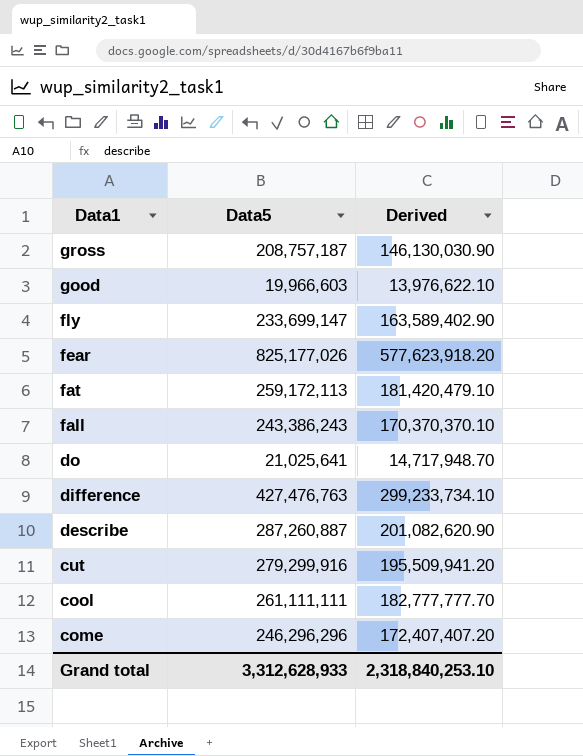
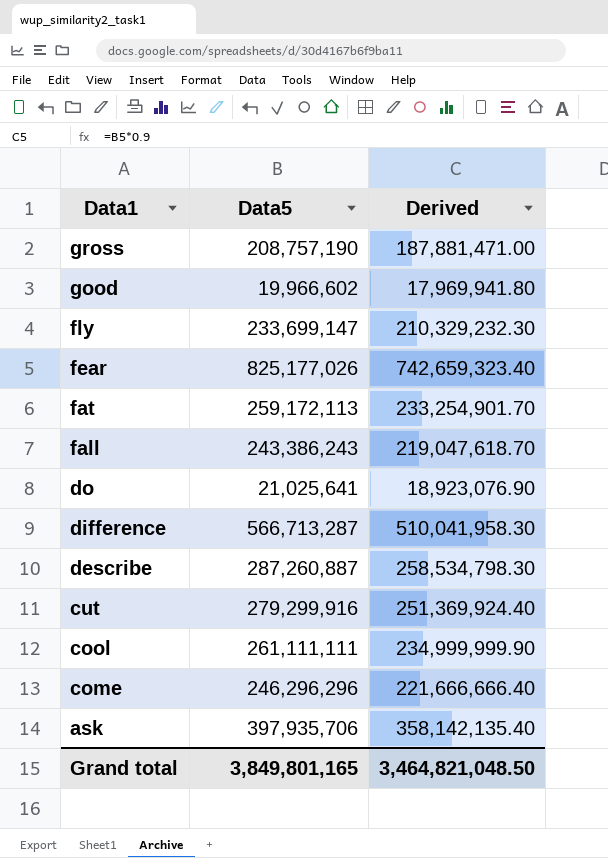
column Derived | formula: [Data5] * 0.7 -> [Data5] * 0.9
gross | Data5: 208,757,187 -> 208,757,190
good | Data5: 19,966,603 -> 19,966,602
difference | Data5: 427,476,763 -> 566,713,287
row ask: none -> 397,935,706 | 358,142,135.40
Grand total | Data5: 3,312,628,933 -> 3,849,801,165
Grand total | Derived: 2,318,840,253.10 -> 3,464,821,048.50

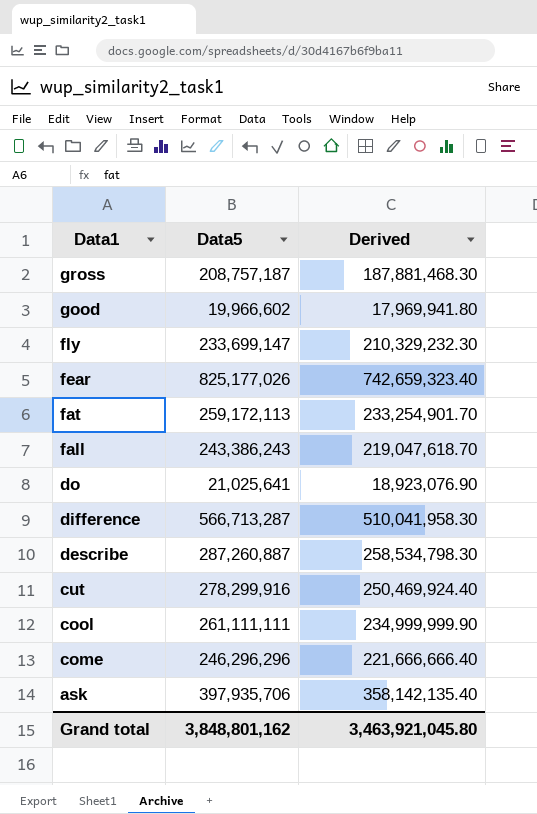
gross | Data5: 208,757,190 -> 208,757,187
gross | Derived: 187,881,471.00 -> 187,881,468.30
cut | Data5: 279,299,916 -> 278,299,916
cut | Derived: 251,369,924.40 -> 250,469,924.40
Grand total | Data5: 3,849,801,165 -> 3,848,801,162
Grand total | Derived: 3,464,821,048.50 -> 3,463,921,045.80

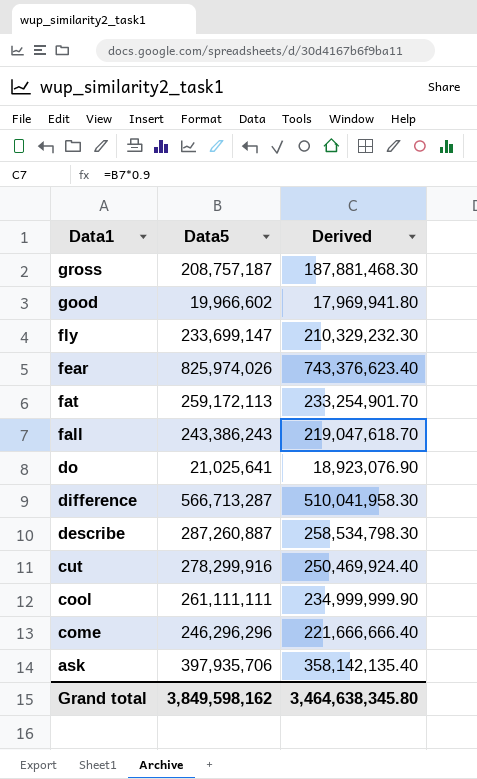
fear | Data5: 825,177,026 -> 825,974,026
fear | Derived: 742,659,323.40 -> 743,376,623.40
Grand total | Data5: 3,848,801,162 -> 3,849,598,162
Grand total | Derived: 3,463,921,045.80 -> 3,464,638,345.80

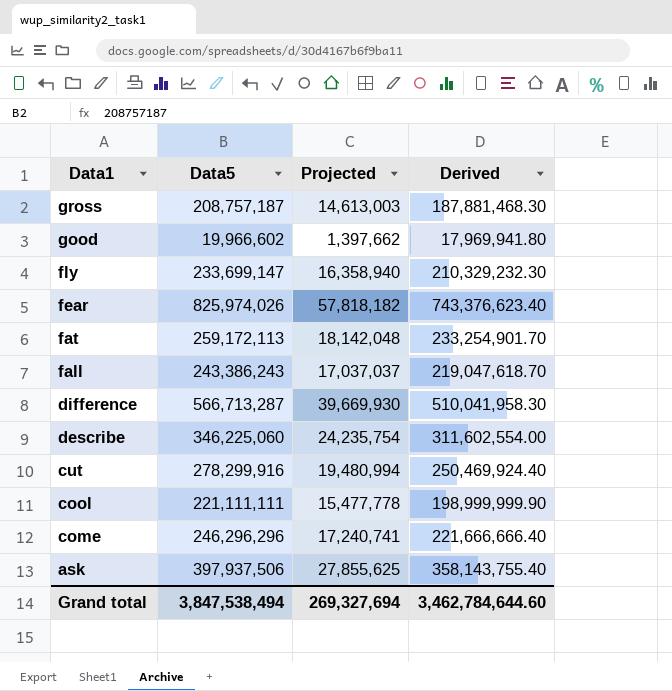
column Projected | formula: none -> [Data5] * 0.07
row do: 21,025,641 | 18,923,076.90 -> none
describe | Data5: 287,260,887 -> 346,225,060
describe | Derived: 258,534,798.30 -> 311,602,554.00
cool | Data5: 261,111,111 -> 221,111,111
cool | Derived: 234,999,999.90 -> 198,999,999.90
ask | Data5: 397,935,706 -> 397,937,506
ask | Derived: 358,142,135.40 -> 358,143,755.40
Grand total | Data5: 3,849,598,162 -> 3,847,538,494
Grand total | Derived: 3,464,638,345.80 -> 3,462,784,644.60

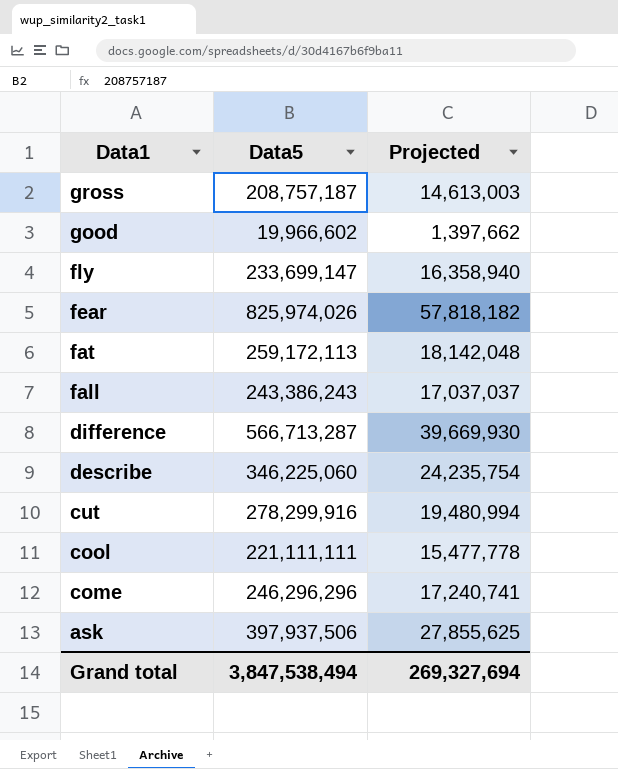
column Derived | formula: [Data5] * 0.9 -> none

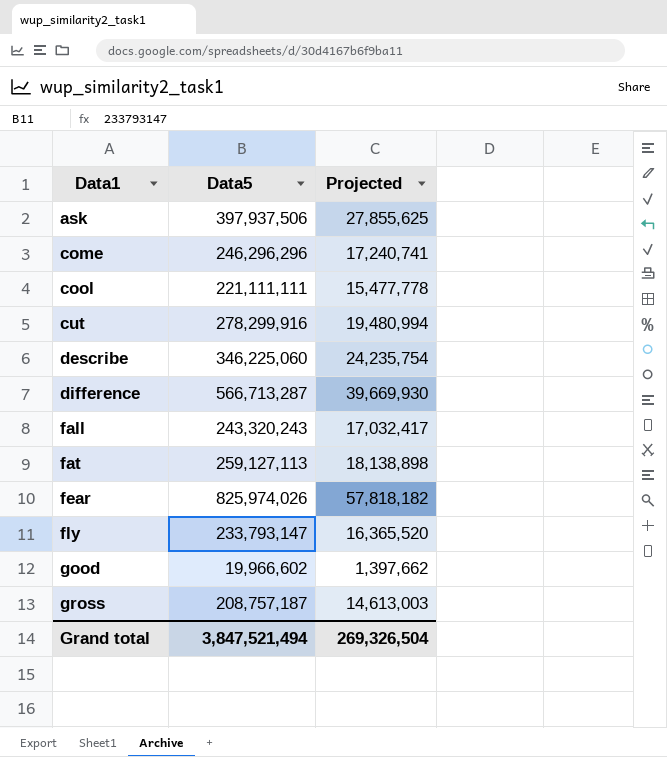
row order: Data1 descending -> Data1 ascending
fall | Data5: 243,386,243 -> 243,320,243
fall | Projected: 17,037,037 -> 17,032,417
fat | Data5: 259,172,113 -> 259,127,113
fat | Projected: 18,142,048 -> 18,138,898
fly | Data5: 233,699,147 -> 233,793,147
fly | Projected: 16,358,940 -> 16,365,520
Grand total | Data5: 3,847,538,494 -> 3,847,521,494
Grand total | Projected: 269,327,694 -> 269,326,504

